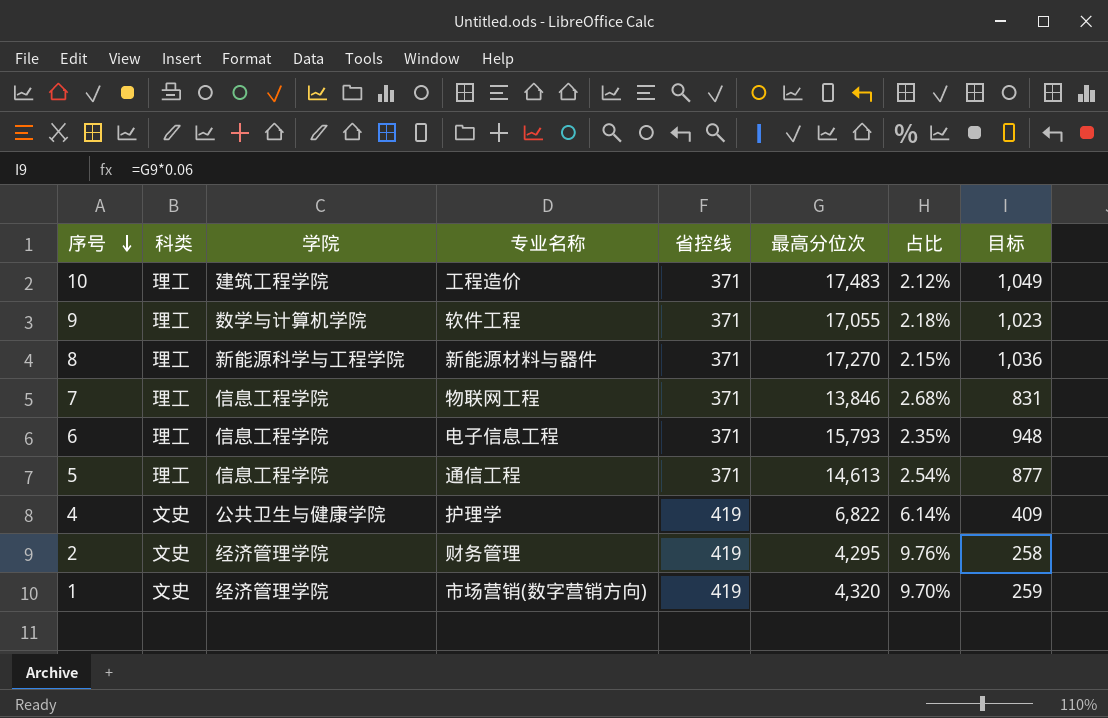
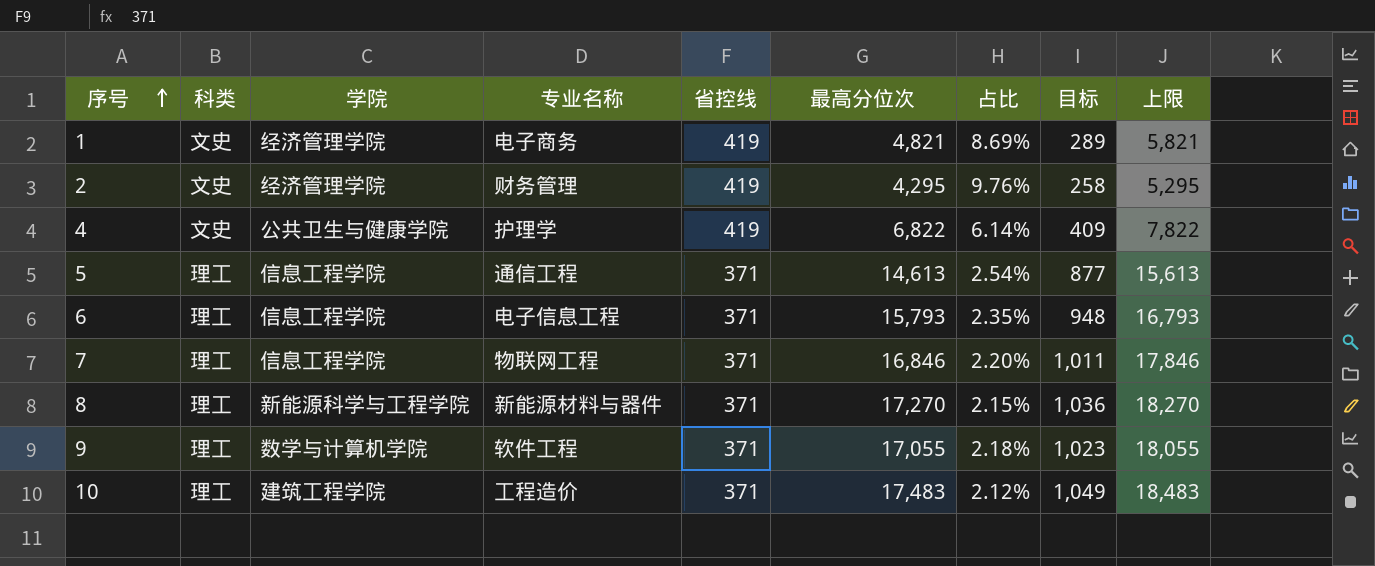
row order: 序号 descending -> 序号 ascending
column 上限 | formula: none -> [最高分位次] + 1000
1 | 专业名称: 市场营销(数字营销方向) -> 电子商务
1 | 最高分位次: 4,320 -> 4,821
1 | 占比: 9.70% -> 8.69%
1 | 目标: 259 -> 289
7 | 最高分位次: 13,846 -> 16,846
7 | 占比: 2.68% -> 2.20%
7 | 目标: 831 -> 1,011

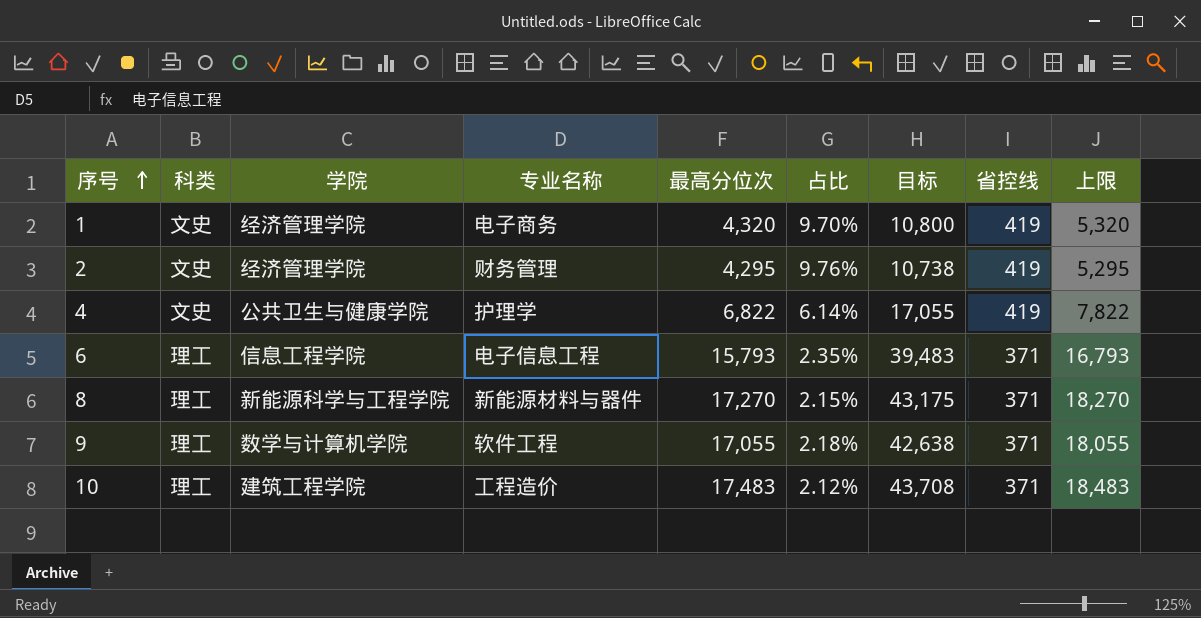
column 目标 | formula: [最高分位次] * 0.06 -> [最高分位次] * 2.5
column 省控线 | position: 5 -> 8
row 5: 理工 | 信息工程学院 | 通信工程 | 371 | 14,613 | 2.54% | 877 | 15,613 -> none
row 7: 理工 | 信息工程学院 | 物联网工程 | 371 | 16,846 | 2.20% | 1,011 | 17,846 -> none
1 | 最高分位次: 4,821 -> 4,320
1 | 占比: 8.69% -> 9.70%
1 | 上限: 5,821 -> 5,320

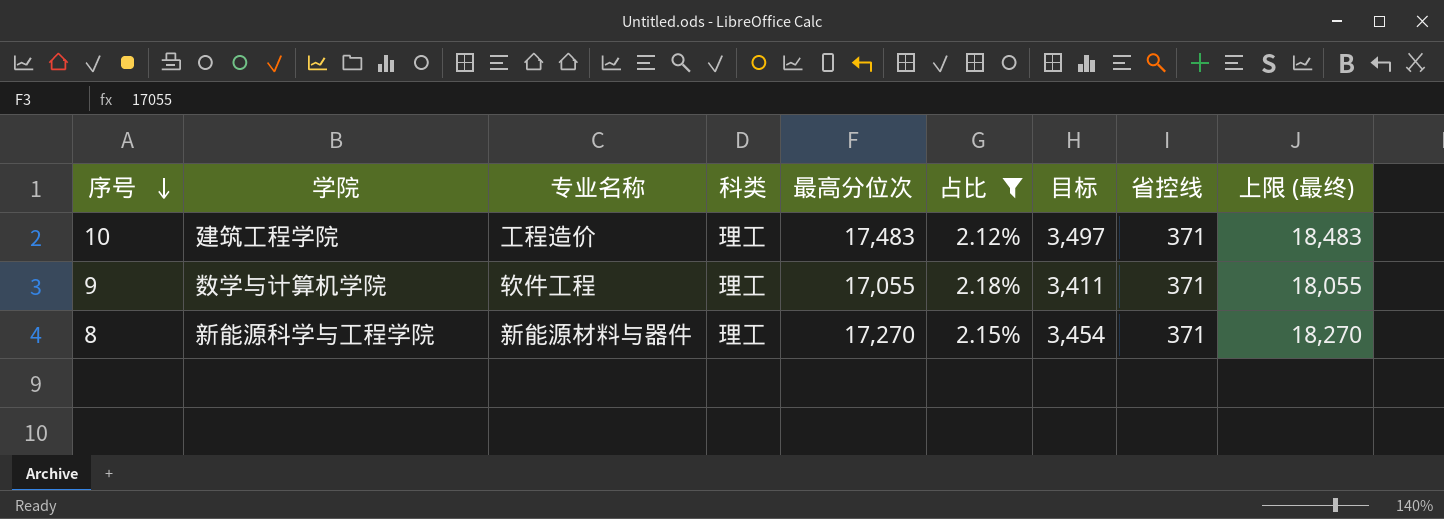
filter: none -> 占比 <= 2.18%
row order: 序号 ascending -> 序号 descending
column 科类 | position: 2 -> 4
column 目标 | formula: [最高分位次] * 2.5 -> [最高分位次] * 0.2
column name: 上限 -> 上限 (最终)

